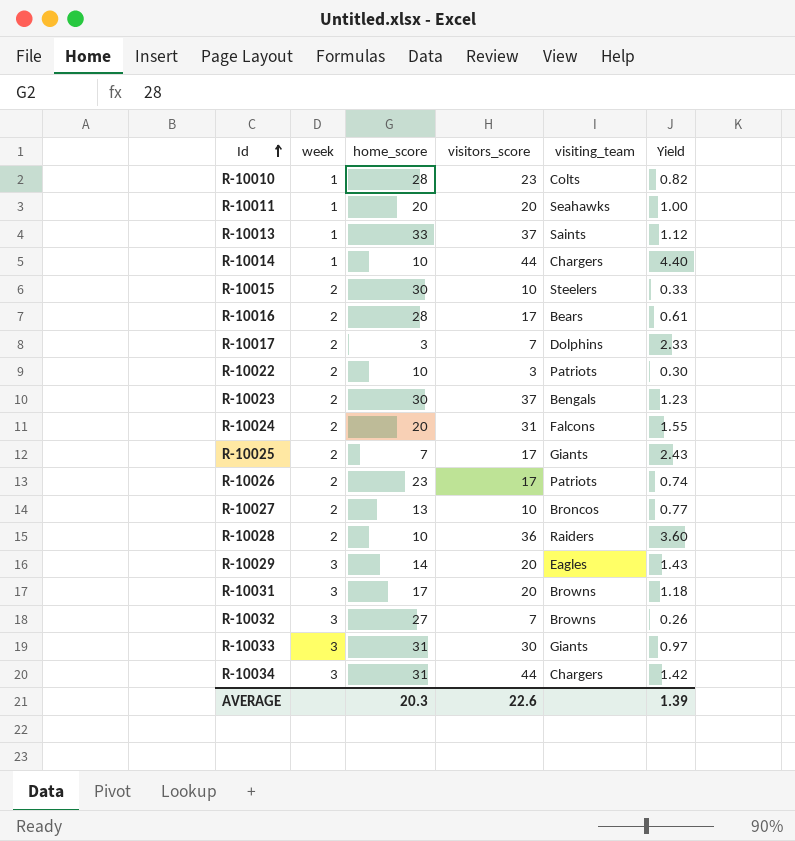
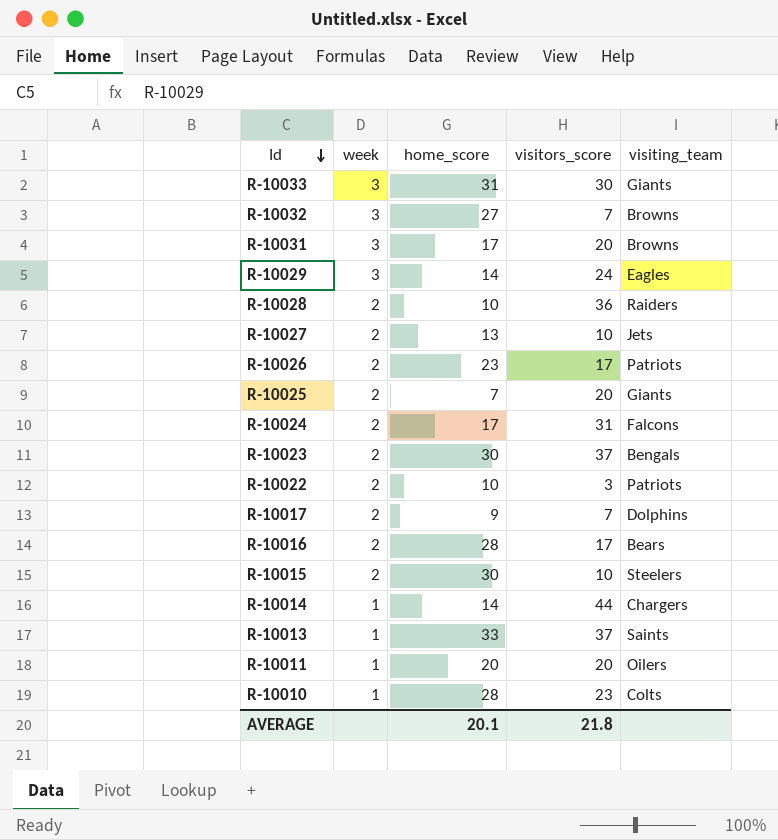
row order: Id ascending -> Id descending
column Yield | formula: [visitors_score] / [home_score] -> none
row R-10034: 3 | 31 | 44 | Chargers | 1.42 -> none
R-10029 | visitors_score: 20 -> 24
R-10027 | visiting_team: Broncos -> Jets
R-10025 | visitors_score: 17 -> 20
R-10024 | home_score: 20 -> 17
R-10017 | home_score: 3 -> 9
R-10014 | home_score: 10 -> 14
R-10011 | visiting_team: Seahawks -> Oilers
AVERAGE | home_score: 20.3 -> 20.1
AVERAGE | visitors_score: 22.6 -> 21.8

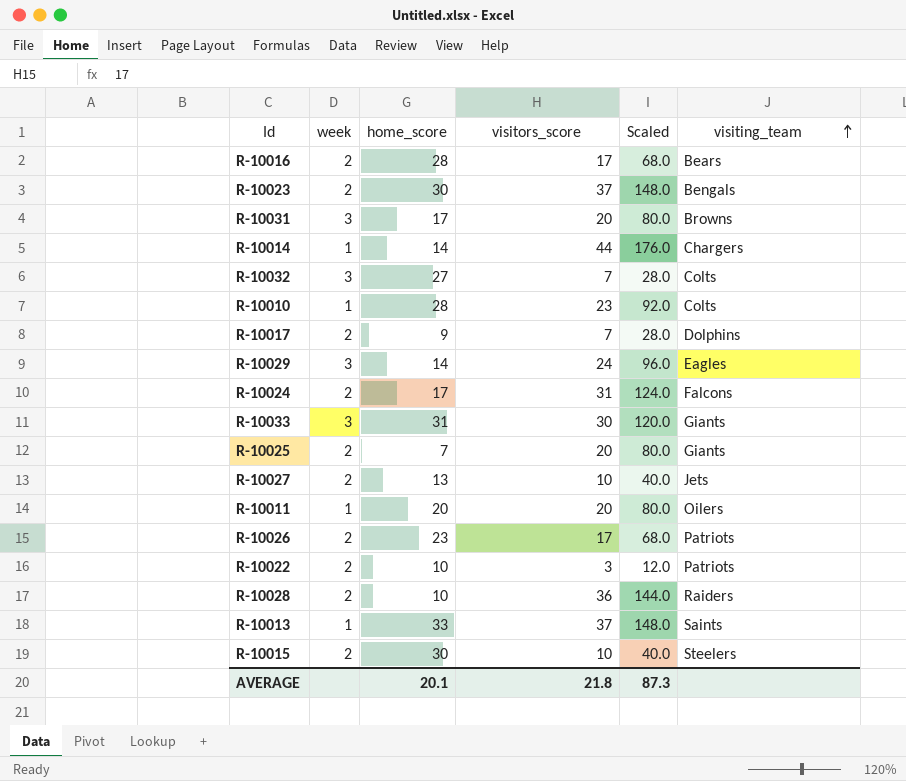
row order: Id descending -> visiting_team ascending
column Scaled | formula: none -> [visitors_score] * 4
R-10032 | visiting_team: Browns -> Colts

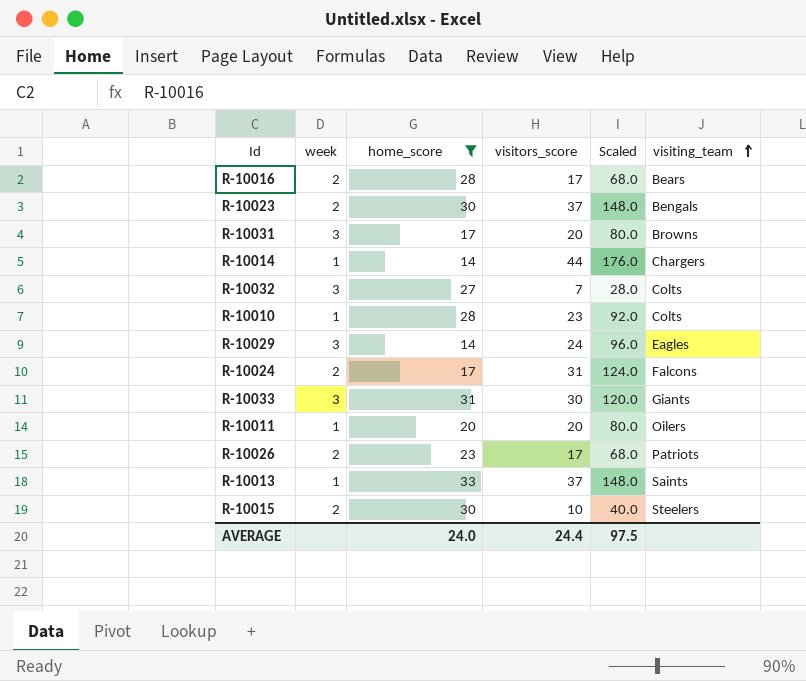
filter: none -> home_score >= 14
AVERAGE | home_score: 20.1 -> 24.0
AVERAGE | visitors_score: 21.8 -> 24.4
AVERAGE | Scaled: 87.3 -> 97.5

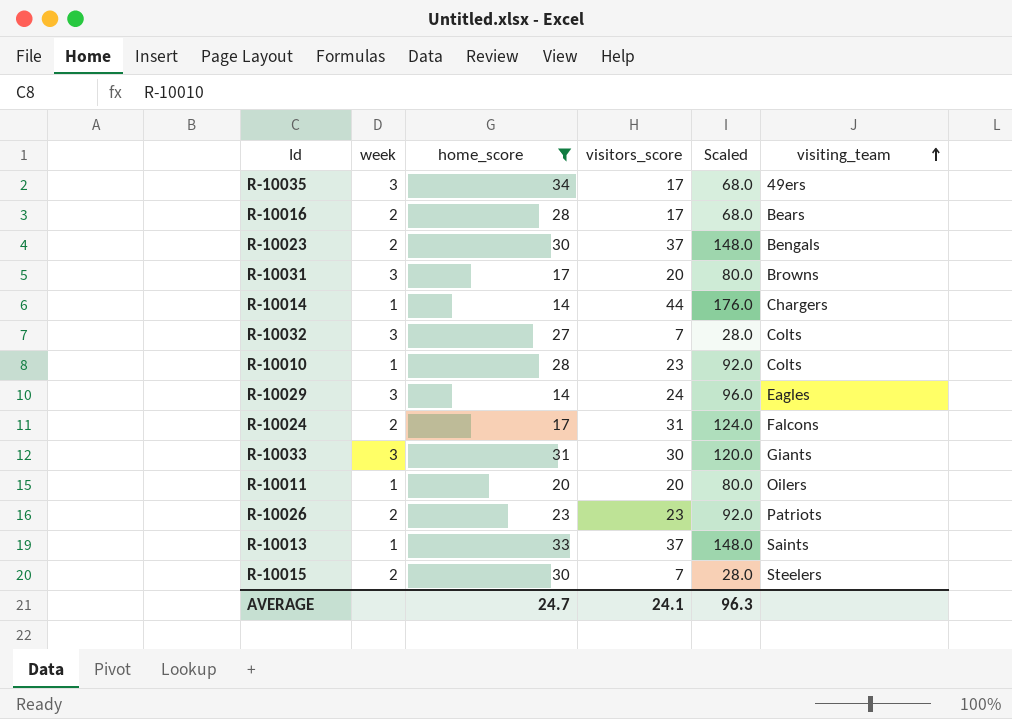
row R-10035: none -> 3 | 34 | 17 | 68.0 | 49ers
R-10026 | visitors_score: 17 -> 23
R-10026 | Scaled: 68.0 -> 92.0
R-10015 | visitors_score: 10 -> 7
R-10015 | Scaled: 40.0 -> 28.0
AVERAGE | home_score: 24.0 -> 24.7
AVERAGE | visitors_score: 24.4 -> 24.1
AVERAGE | Scaled: 97.5 -> 96.3

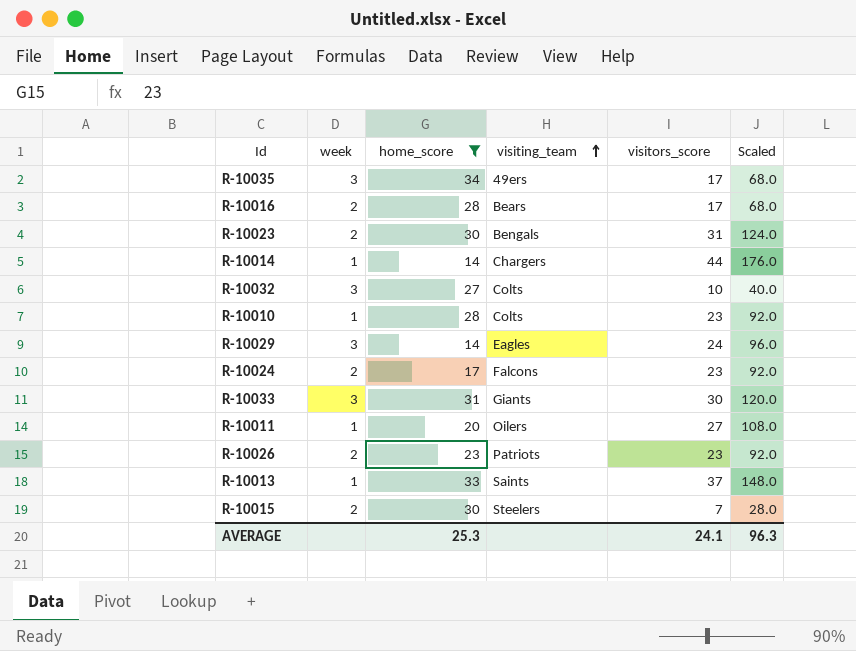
column visiting_team | position: 6 -> 4
row R-10031: 3 | 17 | 20 | 80.0 | Browns -> none
R-10023 | visitors_score: 37 -> 31
R-10023 | Scaled: 148.0 -> 124.0
R-10032 | visitors_score: 7 -> 10
R-10032 | Scaled: 28.0 -> 40.0
R-10024 | visitors_score: 31 -> 23
R-10024 | Scaled: 124.0 -> 92.0
R-10011 | visitors_score: 20 -> 27
R-10011 | Scaled: 80.0 -> 108.0
AVERAGE | home_score: 24.7 -> 25.3

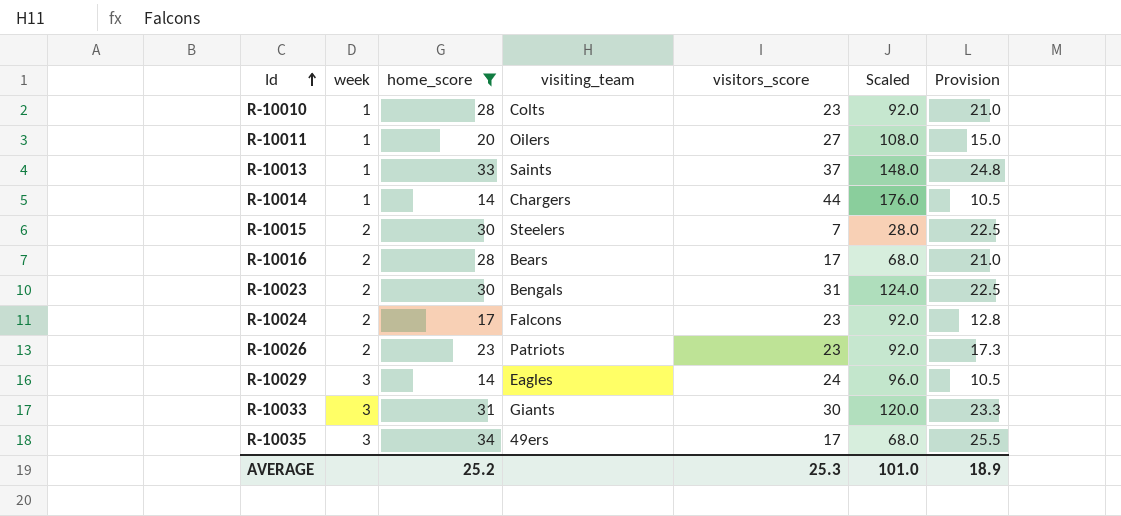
row order: visiting_team ascending -> Id ascending
column Provision | formula: none -> [home_score] * 0.75
row R-10032: 3 | 27 | Colts | 10 | 40.0 -> none
AVERAGE | home_score: 25.3 -> 25.2
AVERAGE | visitors_score: 24.1 -> 25.3
AVERAGE | Scaled: 96.3 -> 101.0

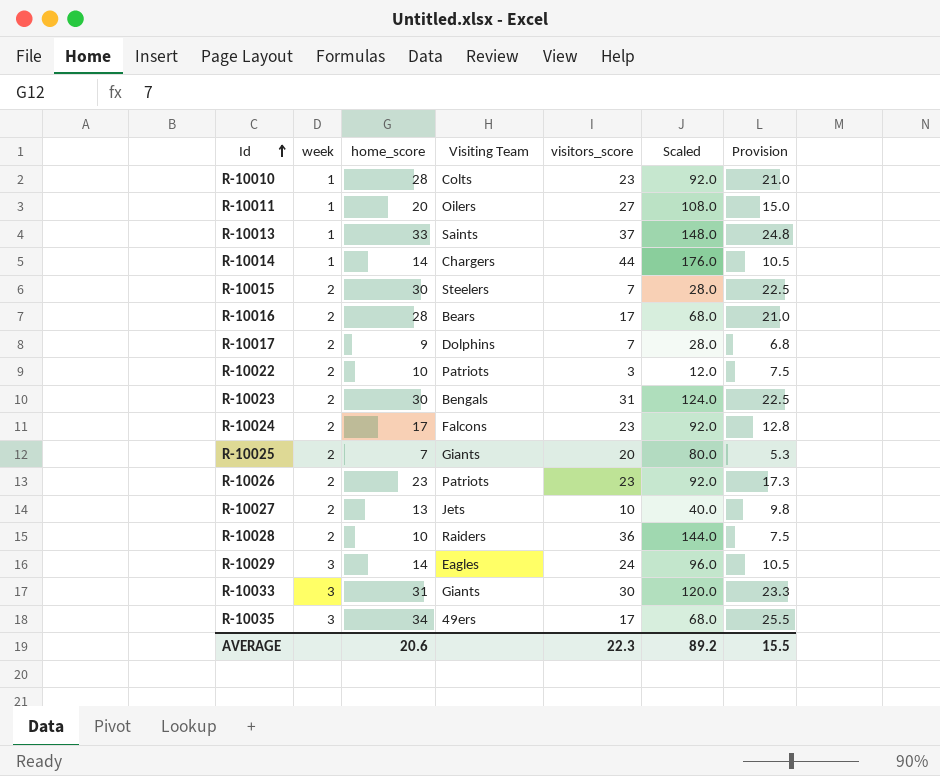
filter: home_score >= 14 -> none
column name: visiting_team -> Visiting Team
AVERAGE | home_score: 25.2 -> 20.6
AVERAGE | visitors_score: 25.3 -> 22.3
AVERAGE | Scaled: 101.0 -> 89.2
AVERAGE | Provision: 18.9 -> 15.5

